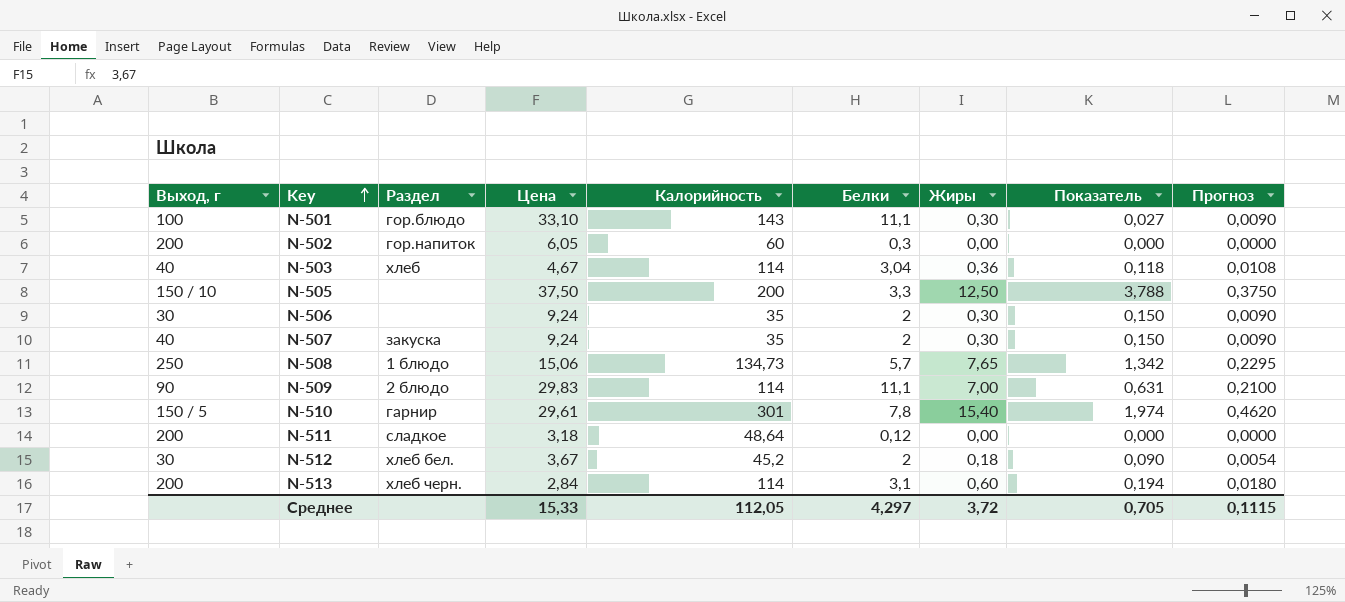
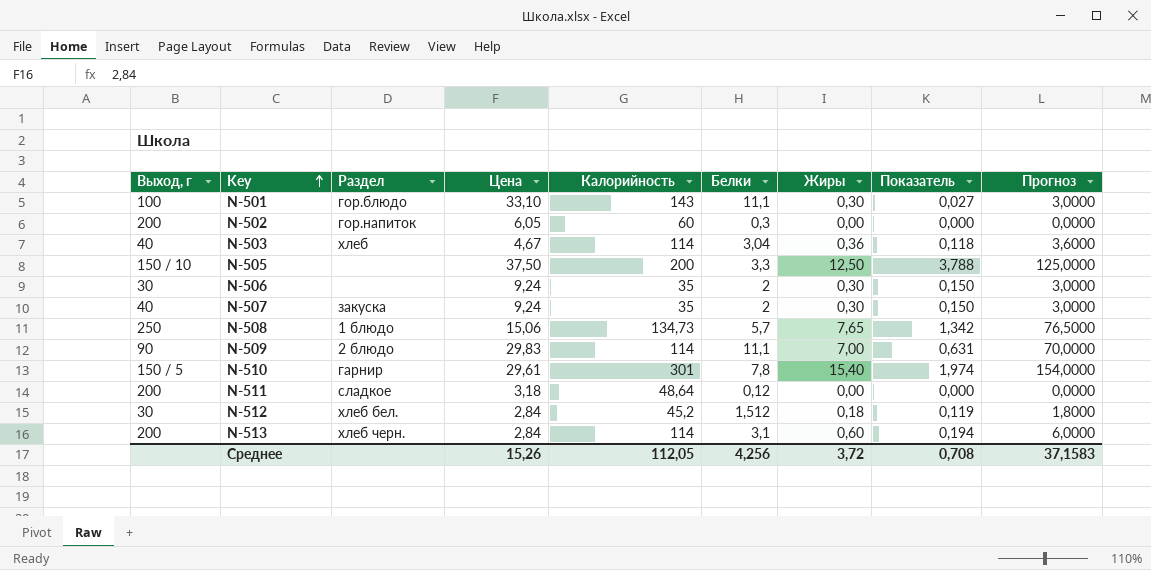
column Прогноз | formula: [Жиры] * 0,03 -> [Жиры] * 10
N-512 | Цена: 3,67 -> 2,84
N-512 | Белки: 2 -> 1,512
N-512 | Показатель: 0,090 -> 0,119
Среднее | Цена: 15,33 -> 15,26
Среднее | Белки: 4,297 -> 4,256
Среднее | Показатель: 0,705 -> 0,708
Среднее | Прогноз: 0,1115 -> 37,1583

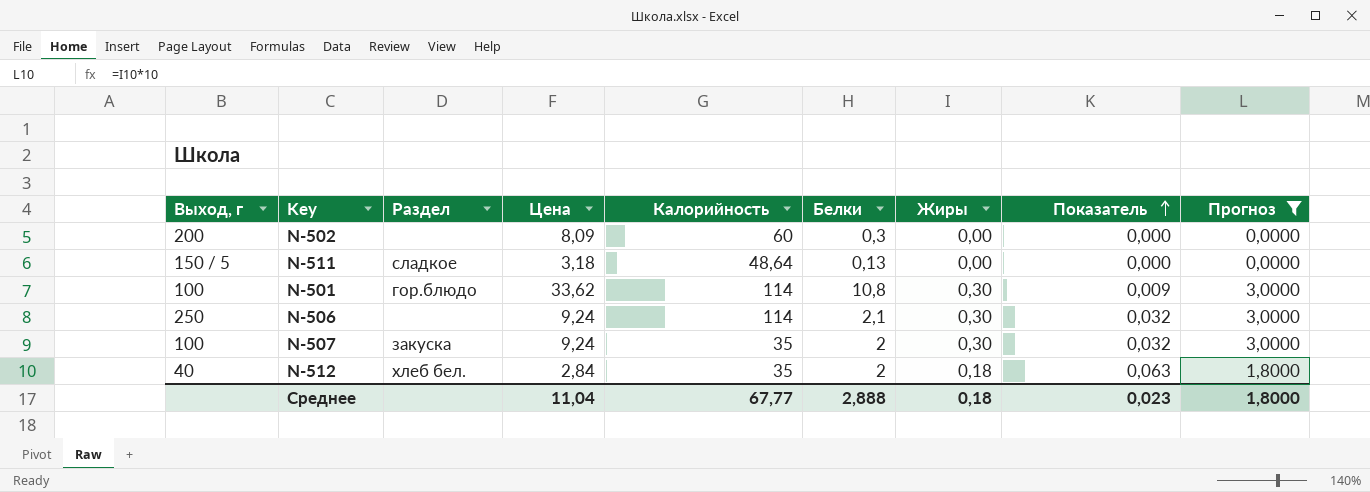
filter: none -> Прогноз <= 3,0000
row order: Key ascending -> Показатель ascending
column Показатель | formula: [Жиры] / [Белки] -> [Жиры] / [Цена]
N-502 | Раздел: гор.напиток -> none
N-502 | Цена: 6,05 -> 8,09
N-511 | Выход, г: 200 -> 150 / 5
N-511 | Белки: 0,12 -> 0,13
N-501 | Цена: 33,10 -> 33,62
N-501 | Калорийность: 143 -> 114
N-501 | Белки: 11,1 -> 10,8
N-506 | Выход, г: 30 -> 250
N-506 | Калорийность: 35 -> 114
N-506 | Белки: 2 -> 2,1
N-507 | Выход, г: 40 -> 100
N-512 | Выход, г: 30 -> 40
N-512 | Калорийность: 45,2 -> 35
N-512 | Белки: 1,512 -> 2
Среднее | Цена: 15,26 -> 11,04
Среднее | Калорийность: 112,05 -> 67,77
Среднее | Белки: 4,256 -> 2,888
Среднее | Жиры: 3,72 -> 0,18
Среднее | Показатель: 0,708 -> 0,023
Среднее | Прогноз: 37,1583 -> 1,8000

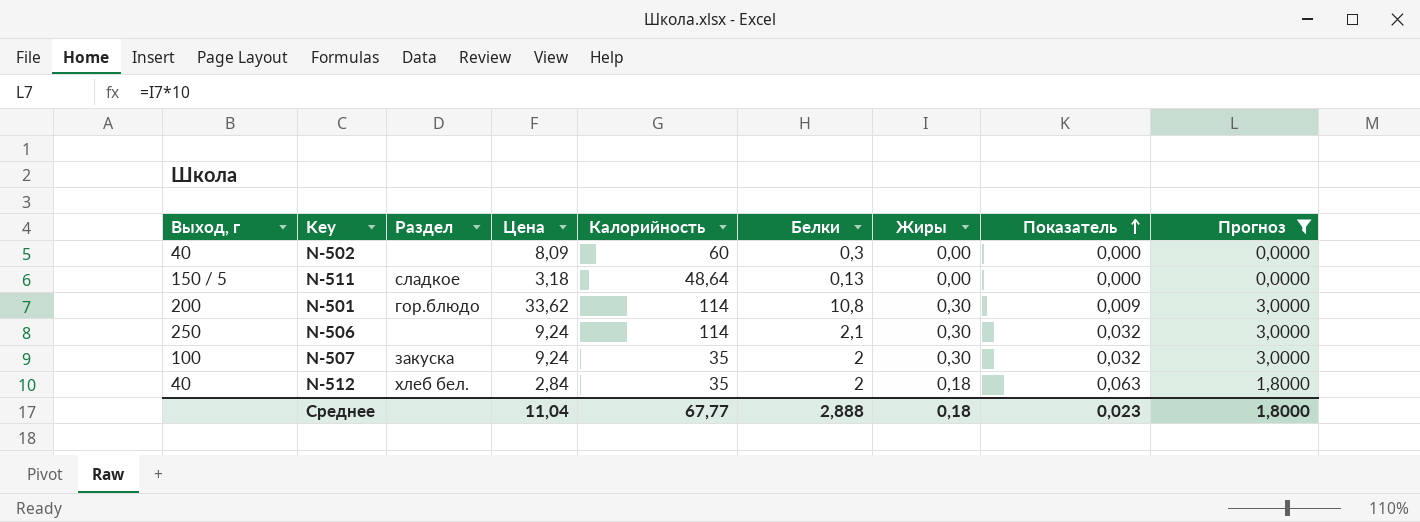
N-502 | Выход, г: 200 -> 40
N-501 | Выход, г: 100 -> 200

